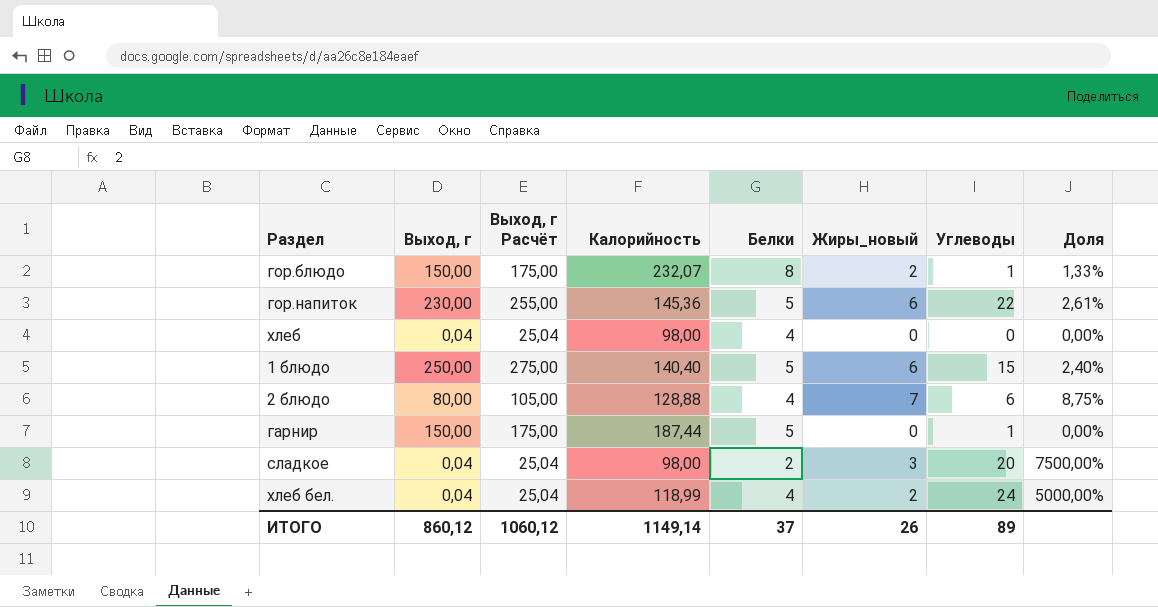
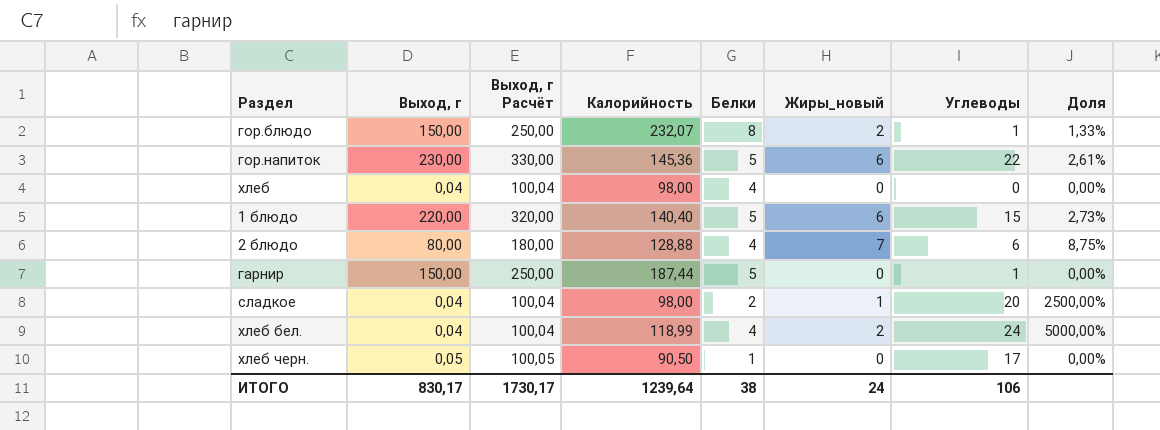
column Выход, г Расчёт | formula: [Выход, г] + 25 -> [Выход, г] + 100
1 блюдо | Выход, г: 250,00 -> 220,00
1 блюдо | Доля: 2,40% -> 2,73%
сладкое | Жиры_новый: 3 -> 1
сладкое | Доля: 7500,00% -> 2500,00%
row хлеб черн.: none -> 0,05 | 100,05 | 90,50 | 1 | 0 | 17 | 0,00%
ИТОГО | Выход, г: 860,12 -> 830,17
ИТОГО | Выход, г Расчёт: 1060,12 -> 1730,17
ИТОГО | Калорийность: 1149,14 -> 1239,64
ИТОГО | Белки: 37 -> 38
ИТОГО | Жиры_новый: 26 -> 24
ИТОГО | Углеводы: 89 -> 106

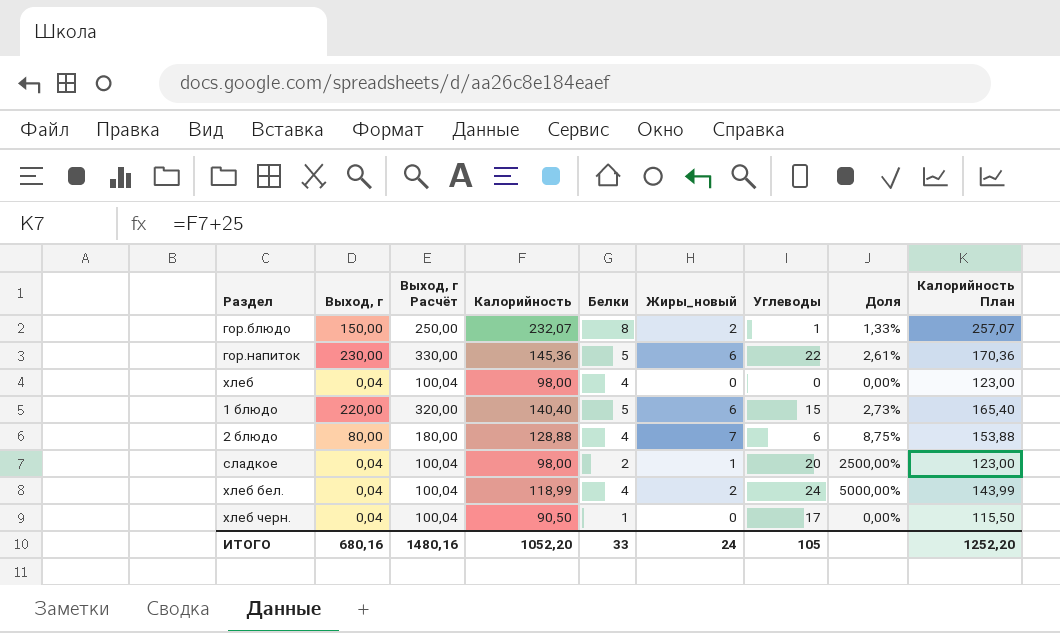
column Калорийность План | formula: none -> [Калорийность] + 25
row гарнир: 150,00 | 250,00 | 187,44 | 5 | 0 | 1 | 0,00% -> none
хлеб черн. | Выход, г: 0,05 -> 0,04
хлеб черн. | Выход, г Расчёт: 100,05 -> 100,04
ИТОГО | Выход, г: 830,17 -> 680,16
ИТОГО | Выход, г Расчёт: 1730,17 -> 1480,16
ИТОГО | Калорийность: 1239,64 -> 1052,20
ИТОГО | Белки: 38 -> 33
ИТОГО | Углеводы: 106 -> 105

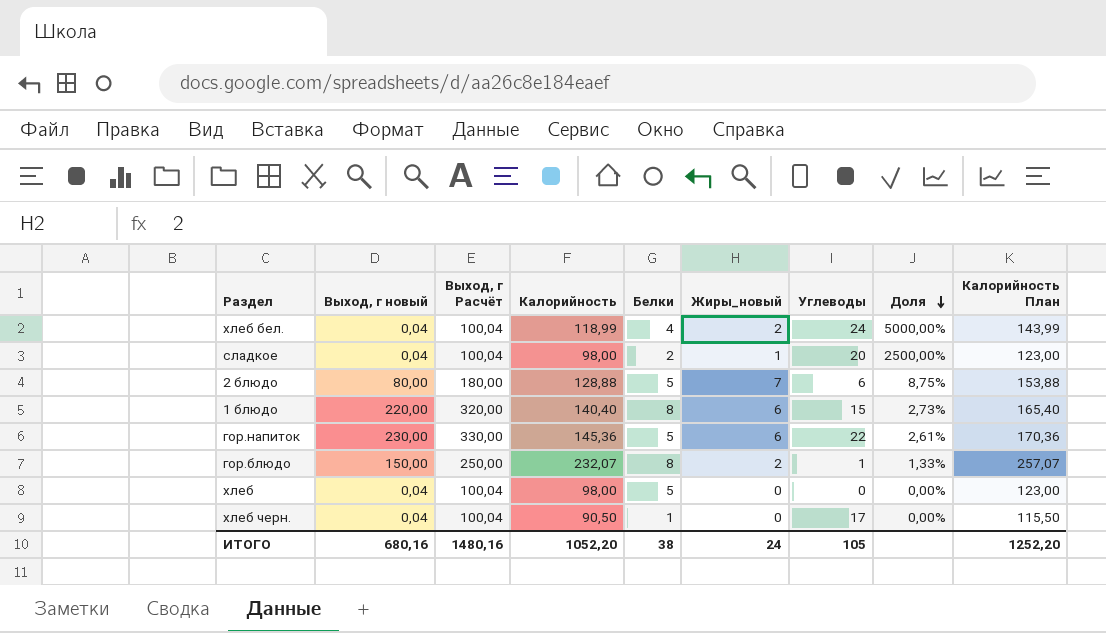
row order: none -> Доля descending
column name: Выход, г -> Выход, г новый
2 блюдо | Белки: 4 -> 5
1 блюдо | Белки: 5 -> 8
хлеб | Белки: 4 -> 5
ИТОГО | Белки: 33 -> 38

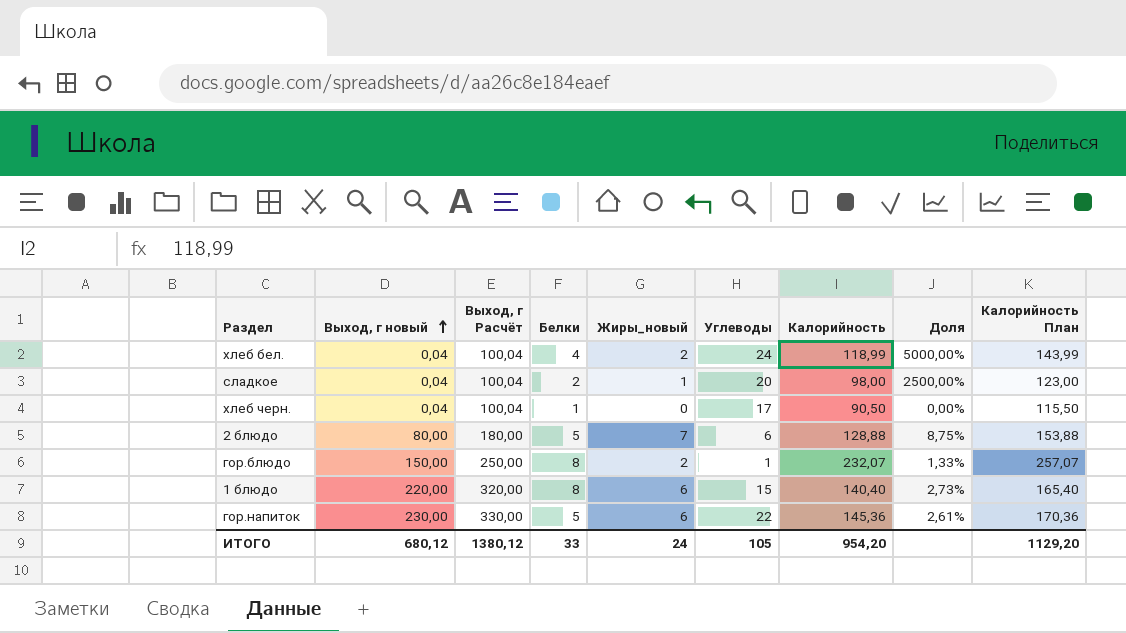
row order: Доля descending -> Выход, г новый ascending
column Калорийность | position: 4 -> 7
row хлеб: 0,04 | 100,04 | 98,00 | 5 | 0 | 0 | 0,00% | 123,00 -> none
ИТОГО | Выход, г новый: 680,16 -> 680,12
ИТОГО | Выход, г Расчёт: 1480,16 -> 1380,12
ИТОГО | Белки: 38 -> 33
ИТОГО | Калорийность: 1052,20 -> 954,20
ИТОГО | Калорийность План: 1252,20 -> 1129,20

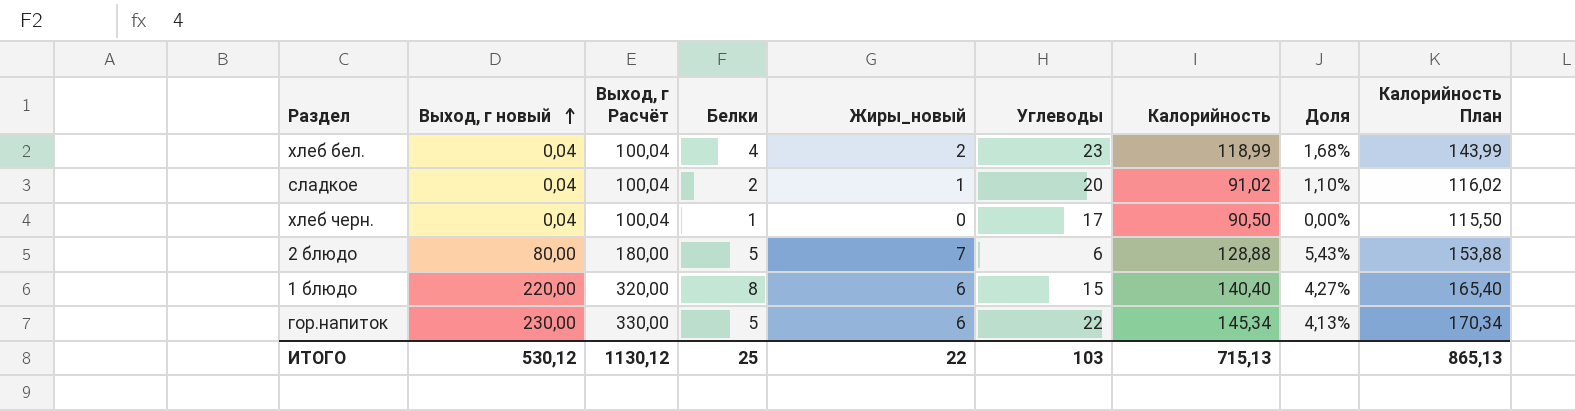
column Доля | formula: [Жиры_новый] / [Выход, г новый] -> [Жиры_новый] / [Калорийность]
row гор.блюдо: 150,00 | 250,00 | 8 | 2 | 1 | 232,07 | 1,33% | 257,07 -> none
хлеб бел. | Углеводы: 24 -> 23
сладкое | Калорийность: 98,00 -> 91,02
сладкое | Калорийность План: 123,00 -> 116,02
гор.напиток | Калорийность: 145,36 -> 145,34
гор.напиток | Калорийность План: 170,36 -> 170,34
ИТОГО | Выход, г новый: 680,12 -> 530,12
ИТОГО | Выход, г Расчёт: 1380,12 -> 1130,12
ИТОГО | Белки: 33 -> 25
ИТОГО | Жиры_новый: 24 -> 22
ИТОГО | Углеводы: 105 -> 103
ИТОГО | Калорийность: 954,20 -> 715,13
ИТОГО | Калорийность План: 1129,20 -> 865,13

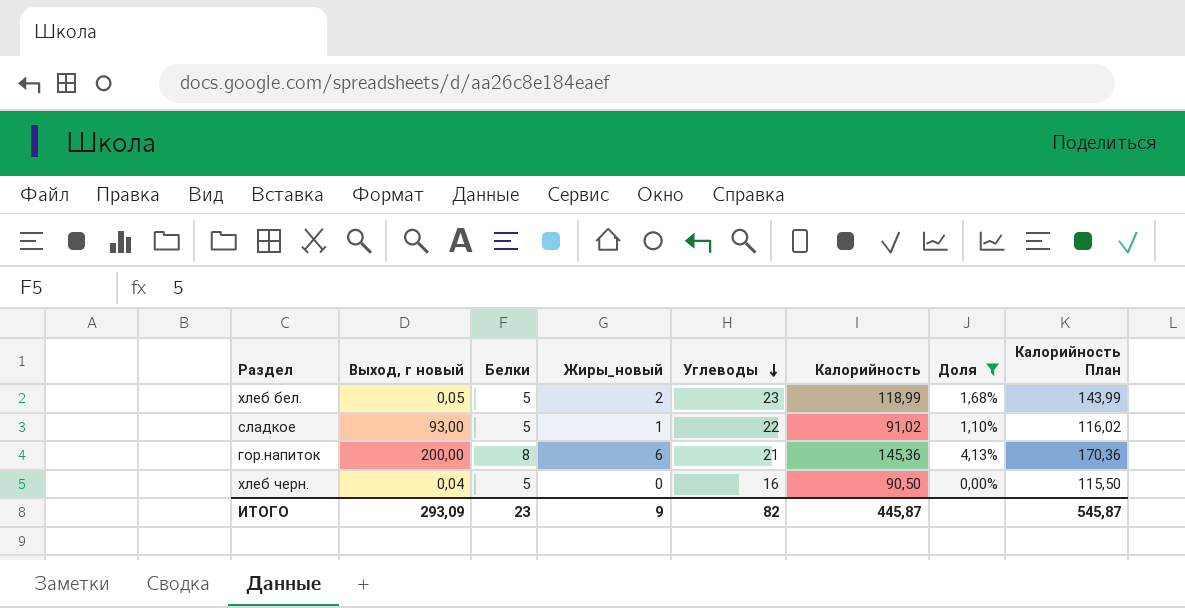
filter: none -> Доля <= 4,13%
row order: Выход, г новый ascending -> Углеводы descending
column Выход, г Расчёт | formula: [Выход, г новый] + 100 -> none
хлеб бел. | Выход, г новый: 0,04 -> 0,05
хлеб бел. | Белки: 4 -> 5
сладкое | Выход, г новый: 0,04 -> 93,00
сладкое | Белки: 2 -> 5
сладкое | Углеводы: 20 -> 22
гор.напиток | Выход, г новый: 230,00 -> 200,00
гор.напиток | Белки: 5 -> 8
гор.напиток | Углеводы: 22 -> 21
гор.напиток | Калорийность: 145,34 -> 145,36
гор.напиток | Калорийность План: 170,34 -> 170,36
хлеб черн. | Белки: 1 -> 5
хлеб черн. | Углеводы: 17 -> 16
ИТОГО | Выход, г новый: 530,12 -> 293,09
ИТОГО | Белки: 25 -> 23
ИТОГО | Жиры_новый: 22 -> 9
ИТОГО | Углеводы: 103 -> 82
ИТОГО | Калорийность: 715,13 -> 445,87
ИТОГО | Калорийность План: 865,13 -> 545,87

